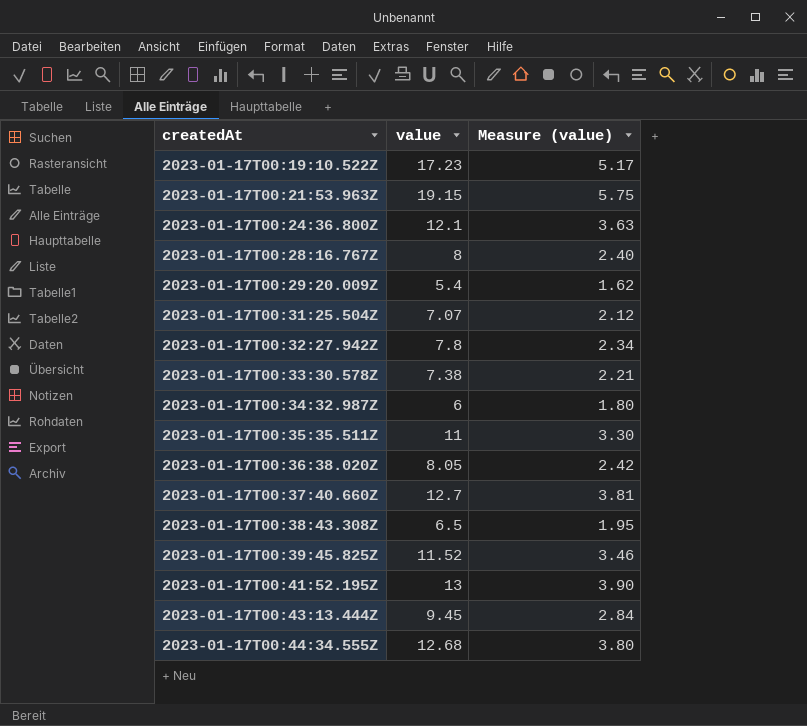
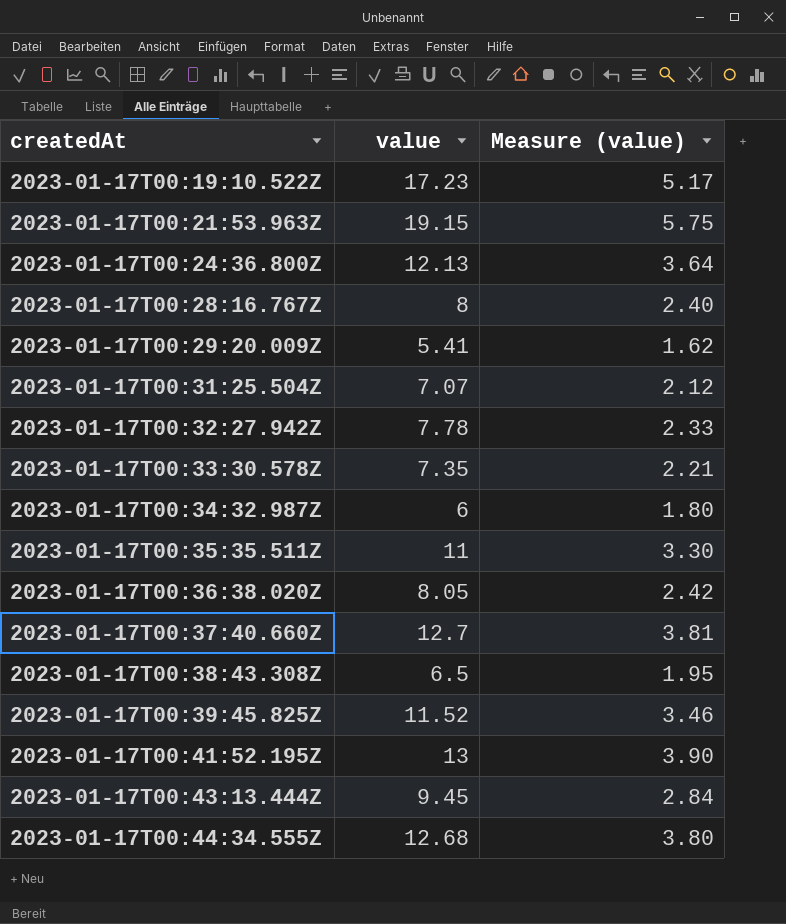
2023-01-17T00:24:36.800Z | value: 12.1 -> 12.13
2023-01-17T00:24:36.800Z | Measure (value): 3.63 -> 3.64
2023-01-17T00:29:20.009Z | value: 5.4 -> 5.41
2023-01-17T00:32:27.942Z | value: 7.8 -> 7.78
2023-01-17T00:32:27.942Z | Measure (value): 2.34 -> 2.33
2023-01-17T00:33:30.578Z | value: 7.38 -> 7.35

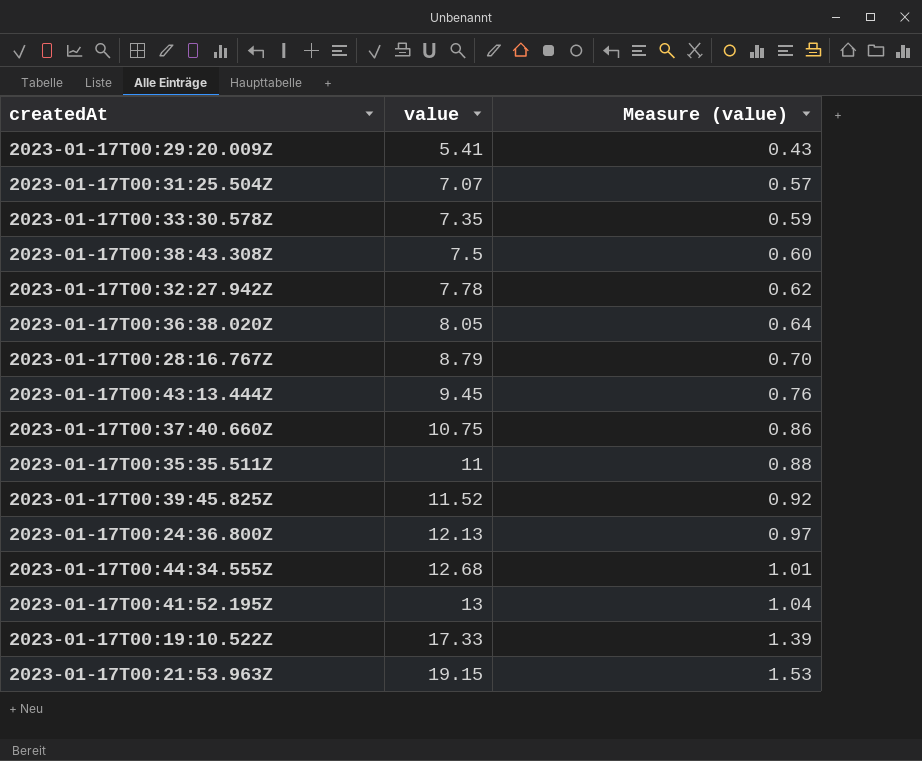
row order: createdAt ascending -> value ascending
column Measure (value) | formula: [value] * 0.3 -> [value] * 0.08
row 2023-01-17T00:34:32.987Z: 6 | 1.80 -> none
2023-01-17T00:38:43.308Z | value: 6.5 -> 7.5
2023-01-17T00:28:16.767Z | value: 8 -> 8.79
2023-01-17T00:37:40.660Z | value: 12.7 -> 10.75
2023-01-17T00:19:10.522Z | value: 17.23 -> 17.33

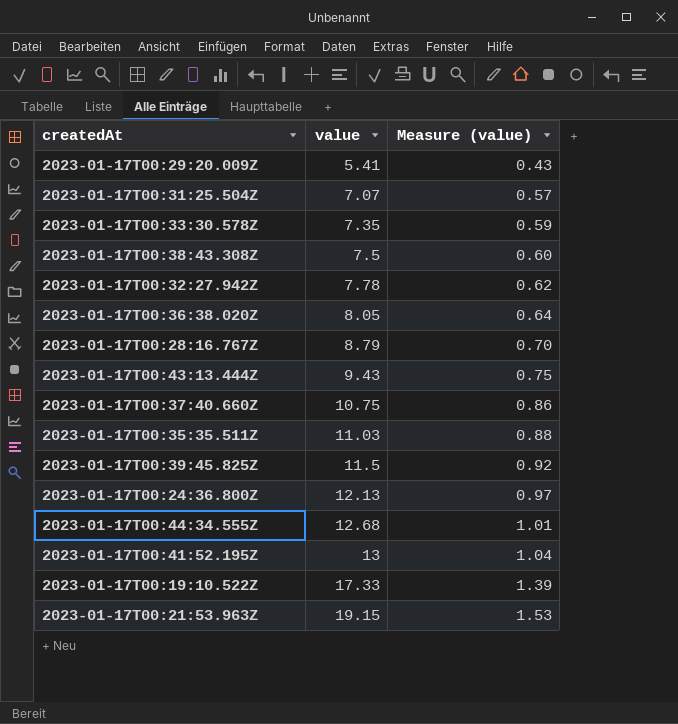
2023-01-17T00:43:13.444Z | value: 9.45 -> 9.43
2023-01-17T00:43:13.444Z | Measure (value): 0.76 -> 0.75
2023-01-17T00:35:35.511Z | value: 11 -> 11.03
2023-01-17T00:39:45.825Z | value: 11.52 -> 11.5

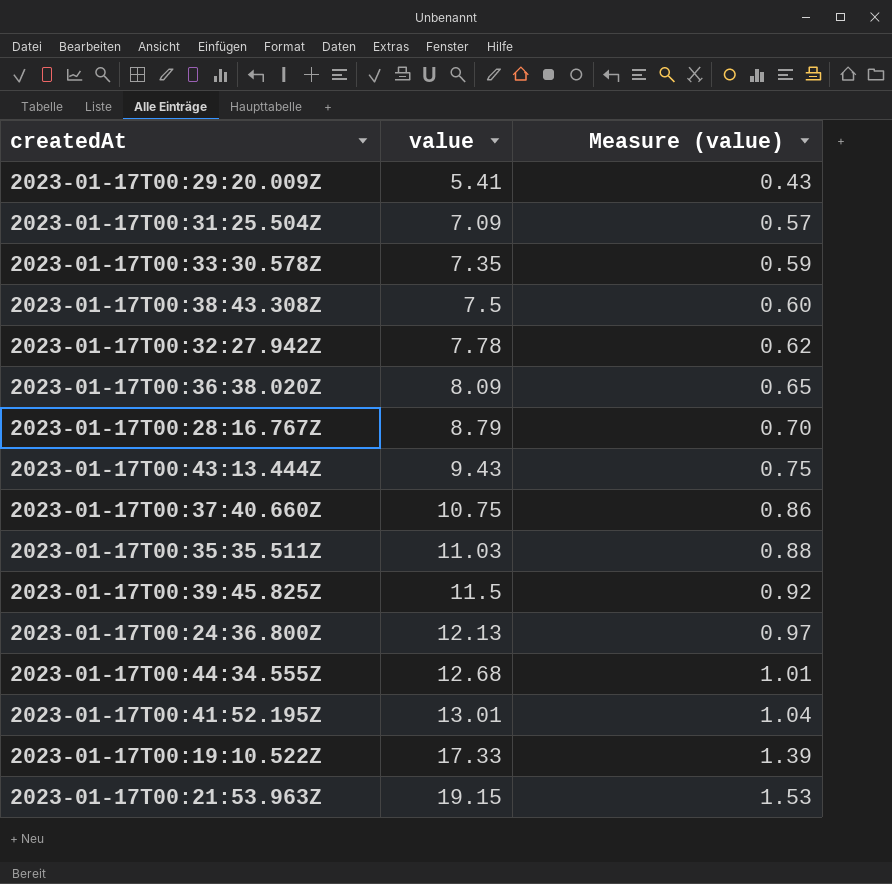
2023-01-17T00:31:25.504Z | value: 7.07 -> 7.09
2023-01-17T00:36:38.020Z | value: 8.05 -> 8.09
2023-01-17T00:36:38.020Z | Measure (value): 0.64 -> 0.65
2023-01-17T00:41:52.195Z | value: 13 -> 13.01

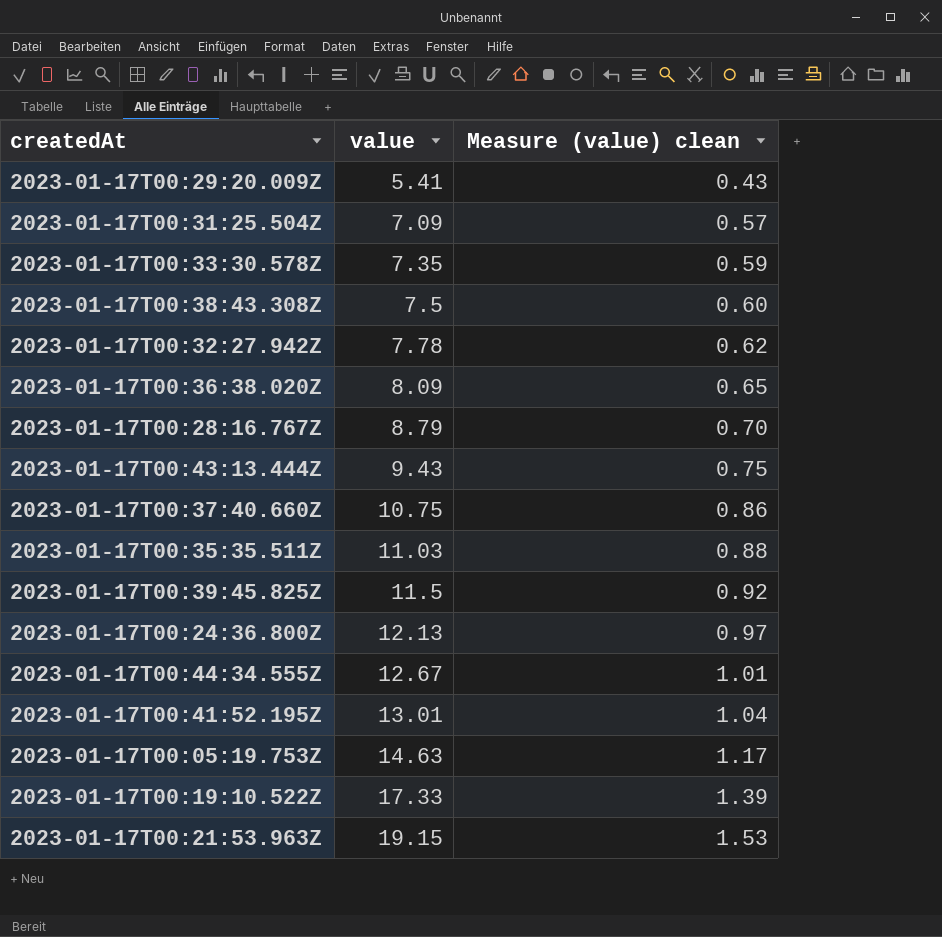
column name: Measure (value) -> Measure (value) clean
2023-01-17T00:44:34.555Z | value: 12.68 -> 12.67
row 2023-01-17T00:05:19.753Z: none -> 14.63 | 1.17

